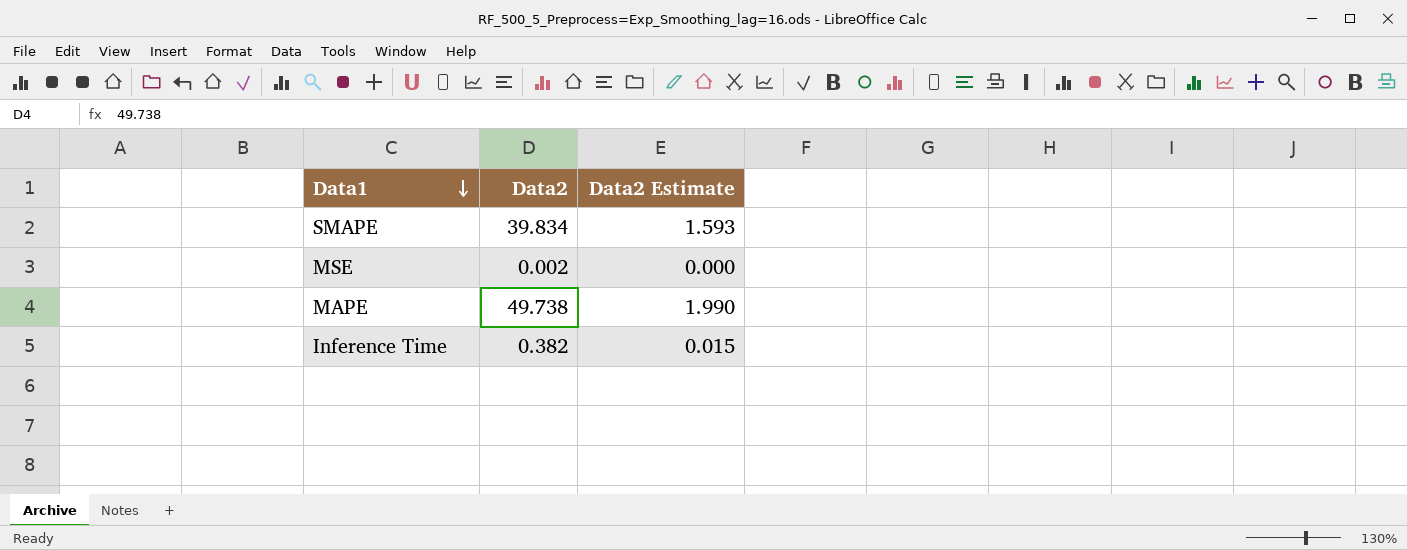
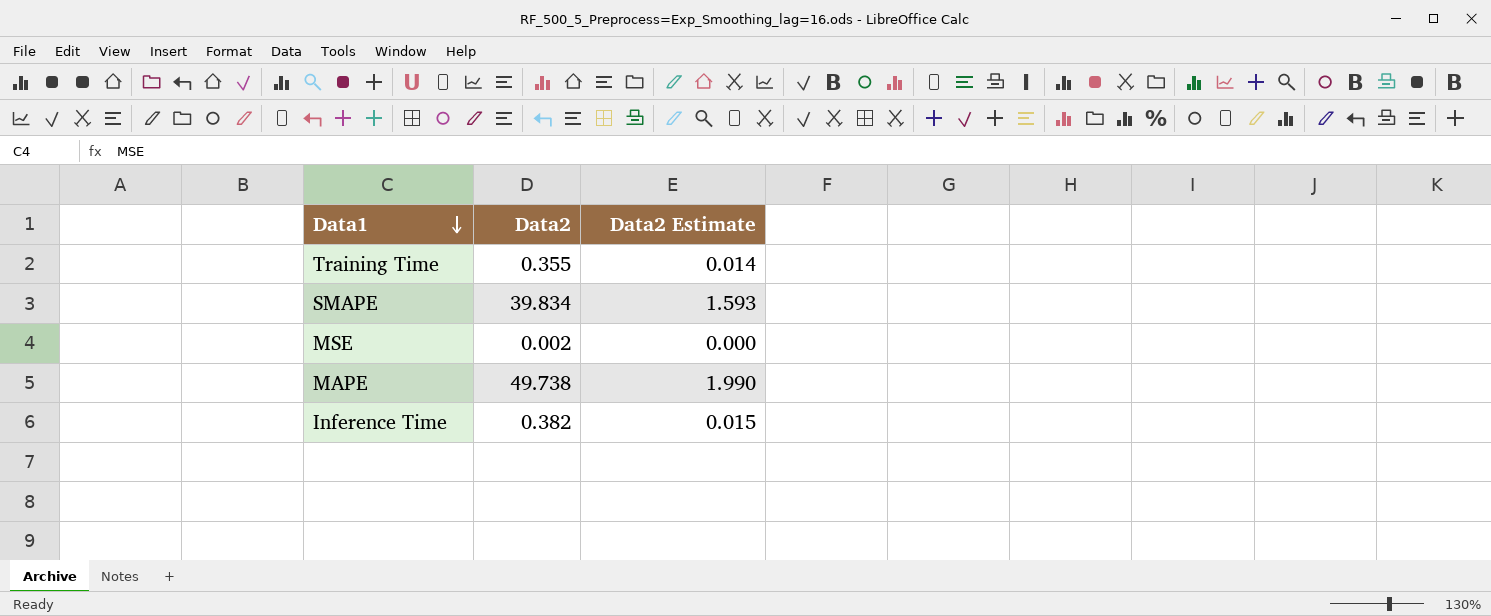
row Training Time: none -> 0.355 | 0.014

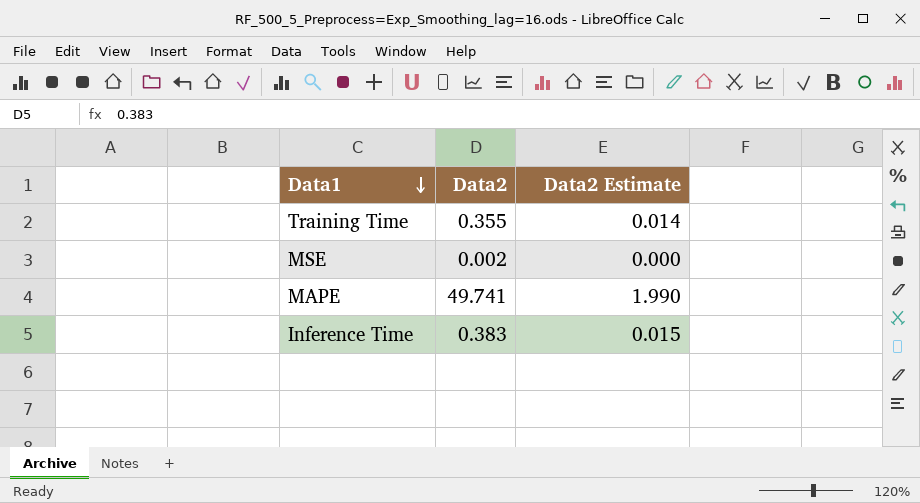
row SMAPE: 39.834 | 1.593 -> none
MAPE | Data2: 49.738 -> 49.741
Inference Time | Data2: 0.382 -> 0.383

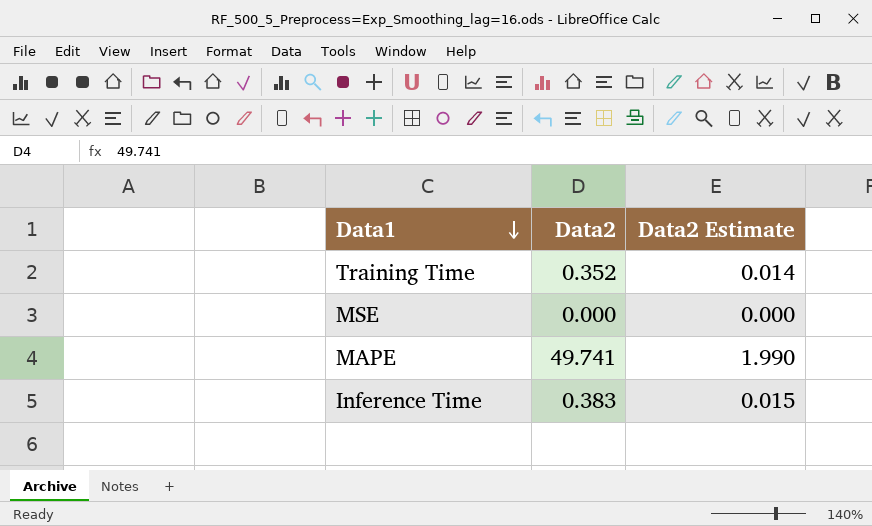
Training Time | Data2: 0.355 -> 0.352
MSE | Data2: 0.002 -> 0.000

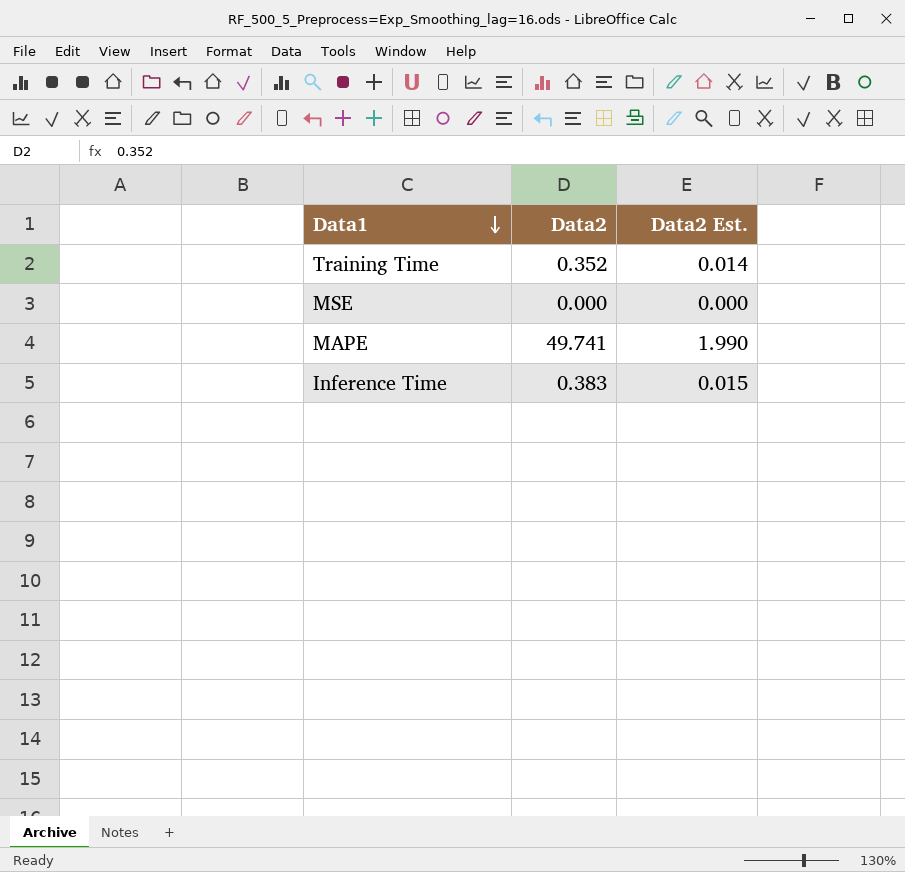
column name: Data2 Estimate -> Data2 Est.

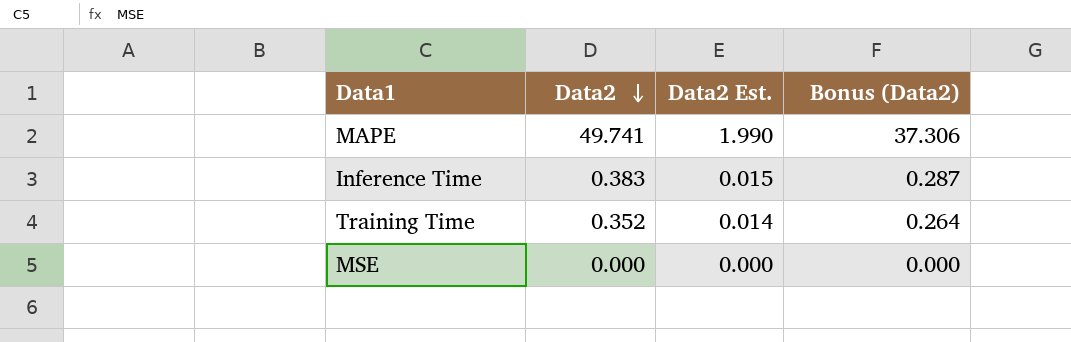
row order: Data1 descending -> Data2 descending
column Bonus (Data2) | formula: none -> [Data2] * 0.75

